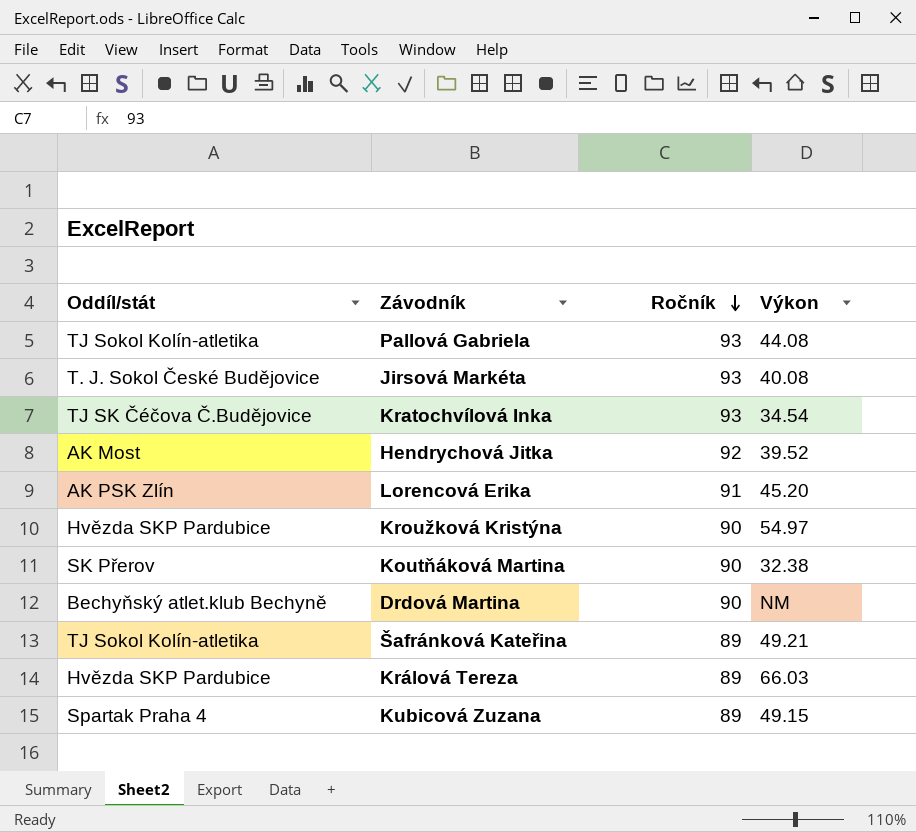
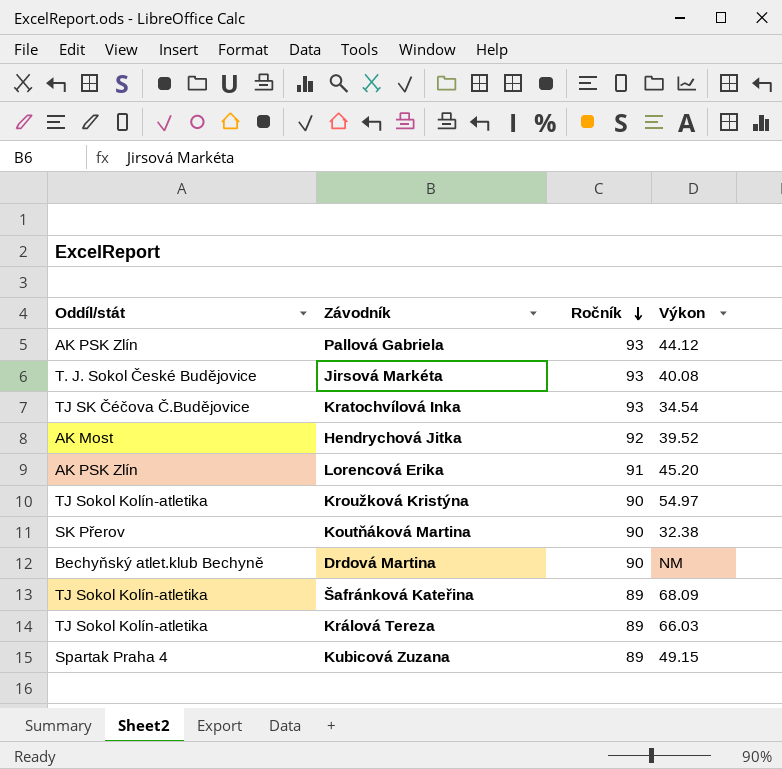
Pallová Gabriela | Oddíl/stát: TJ Sokol Kolín-atletika -> AK PSK Zlín
Pallová Gabriela | Výkon: 44.08 -> 44.12
Kroužková Kristýna | Oddíl/stát: Hvězda SKP Pardubice -> TJ Sokol Kolín-atletika
Šafránková Kateřina | Výkon: 49.21 -> 68.09
Králová Tereza | Oddíl/stát: Hvězda SKP Pardubice -> TJ Sokol Kolín-atletika

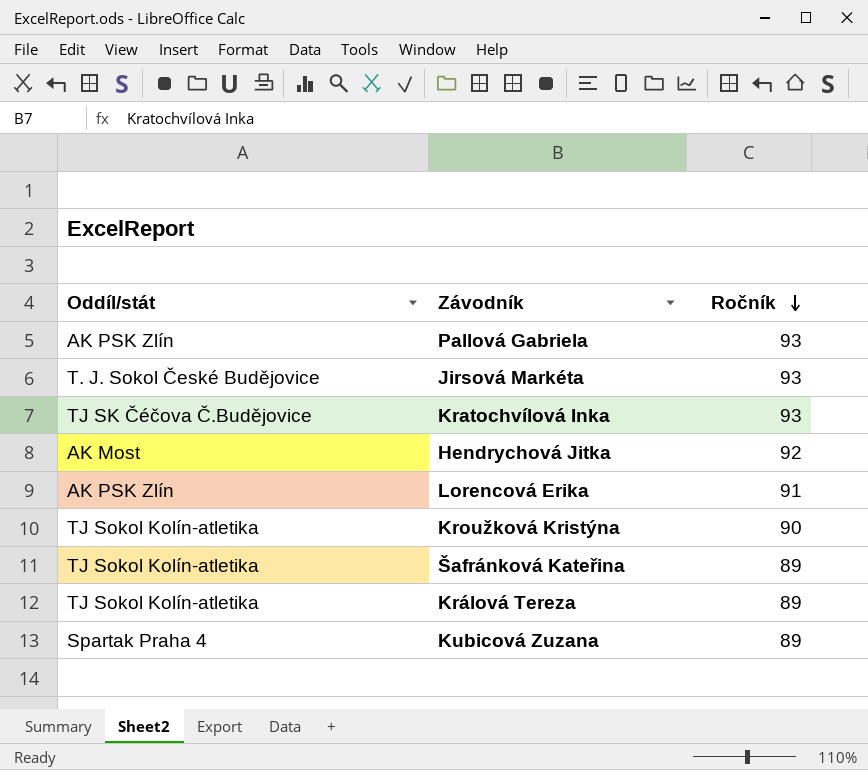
column Výkon | position: 4 -> none
row Koutňáková Martina: SK Přerov | 90 | 32.38 -> none
row Drdová Martina: Bechyňský atlet.klub Bechyně | 90 | NM -> none

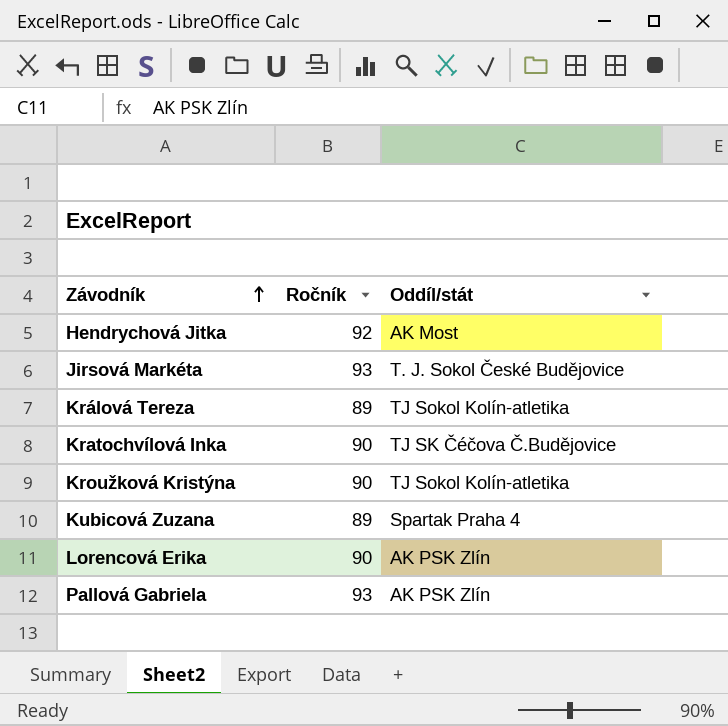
row order: Ročník descending -> Závodník ascending
column Oddíl/stát | position: 1 -> 3
row Šafránková Kateřina: TJ Sokol Kolín-atletika | 89 -> none
Kratochvílová Inka | Ročník: 93 -> 90
Lorencová Erika | Ročník: 91 -> 90

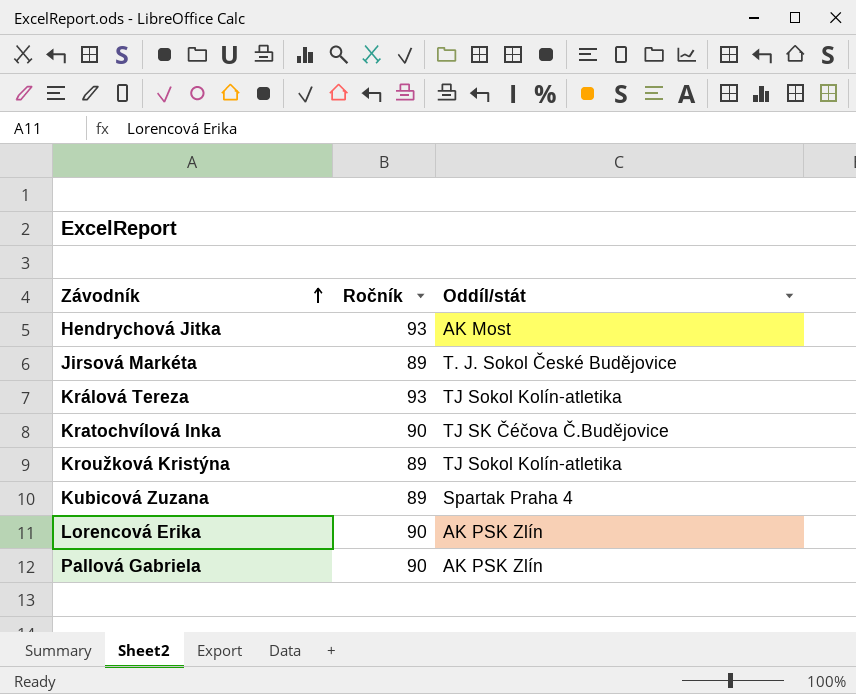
Hendrychová Jitka | Ročník: 92 -> 93
Jirsová Markéta | Ročník: 93 -> 89
Králová Tereza | Ročník: 89 -> 93
Kroužková Kristýna | Ročník: 90 -> 89
Pallová Gabriela | Ročník: 93 -> 90

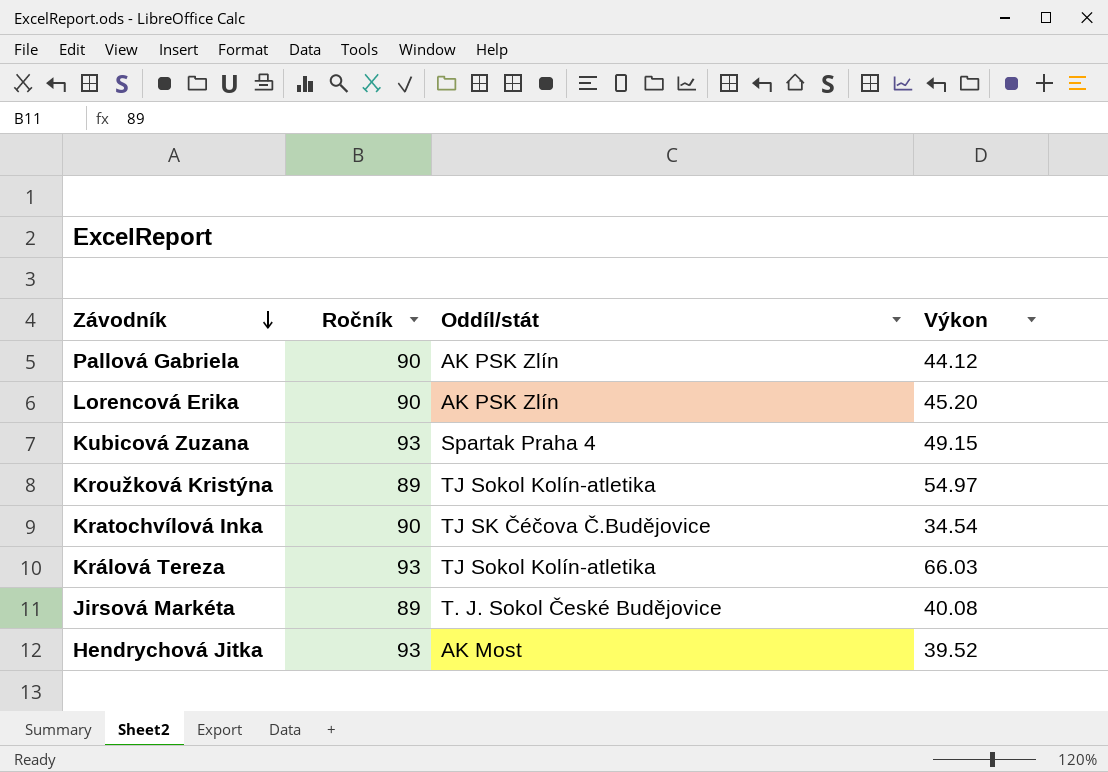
row order: Závodník ascending -> Závodník descending
column Výkon | position: none -> 4
Kubicová Zuzana | Ročník: 89 -> 93

